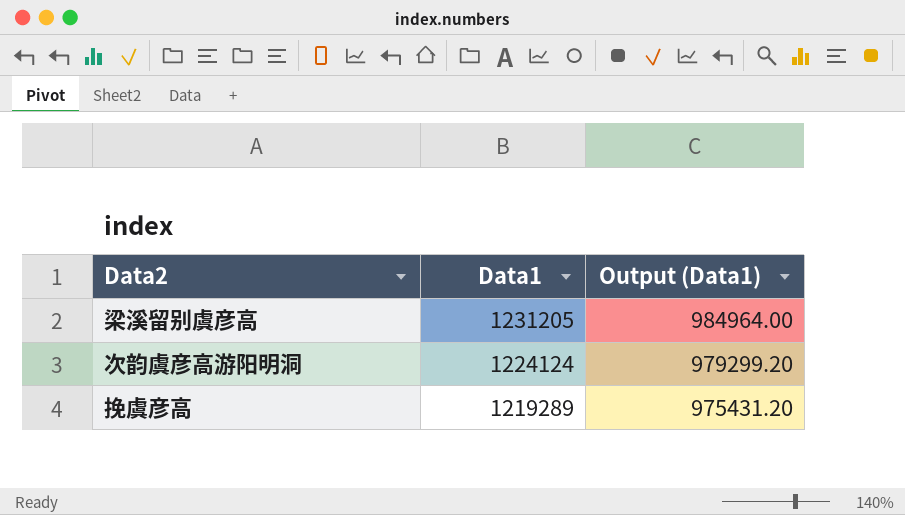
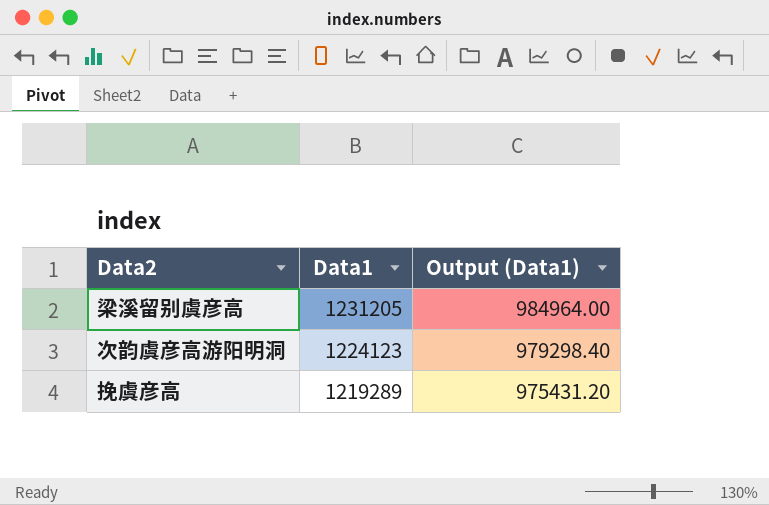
次韵虞彦高游阳明洞 | Data1: 1224124 -> 1224123
次韵虞彦高游阳明洞 | Output (Data1): 979299.20 -> 979298.40

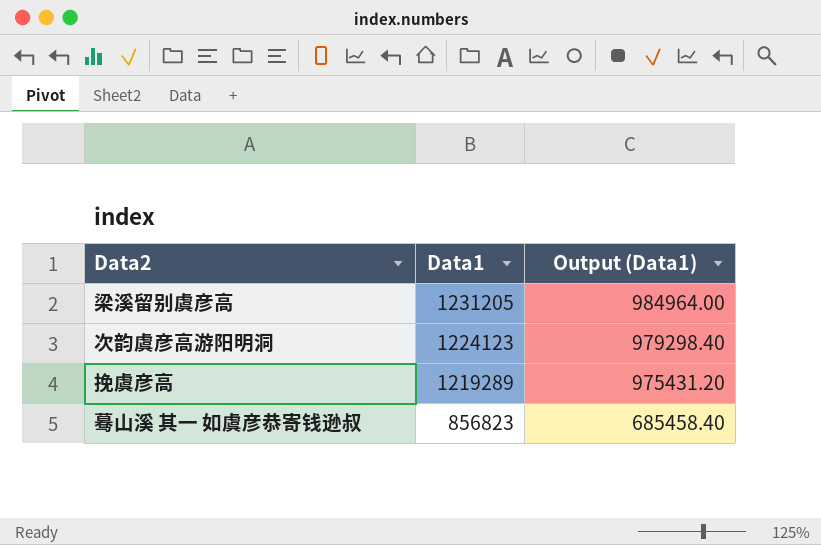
row 蓦山溪 其一 如虞彦恭寄钱逊叔: none -> 856823 | 685458.40

